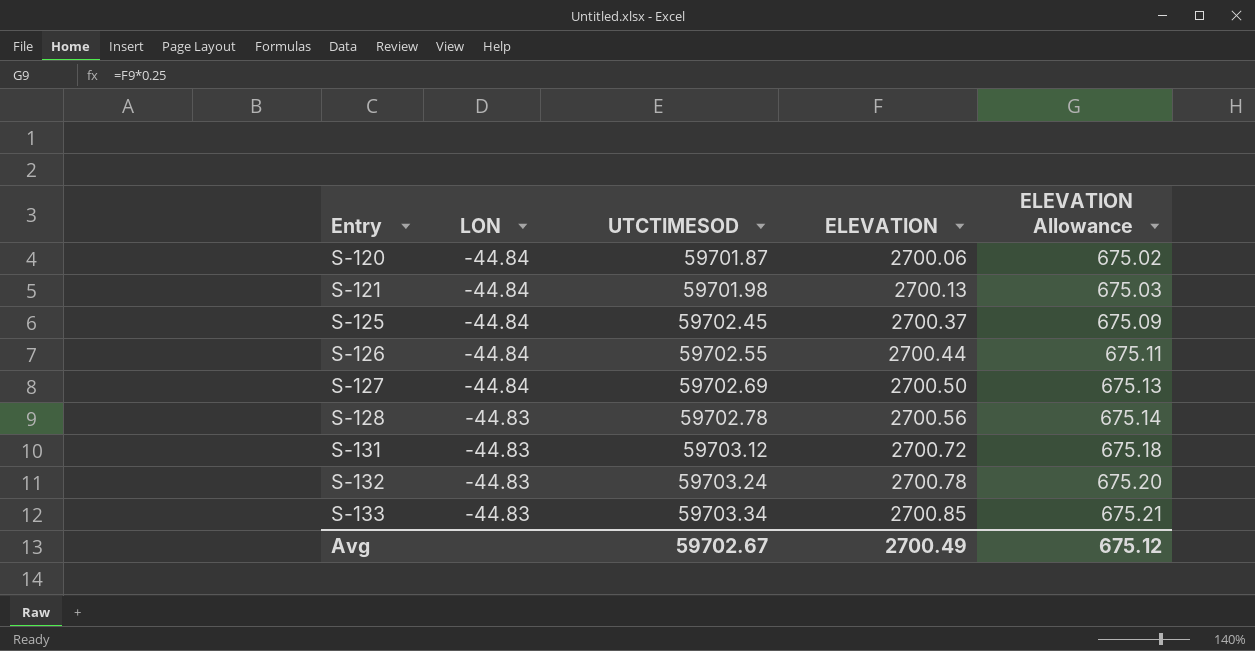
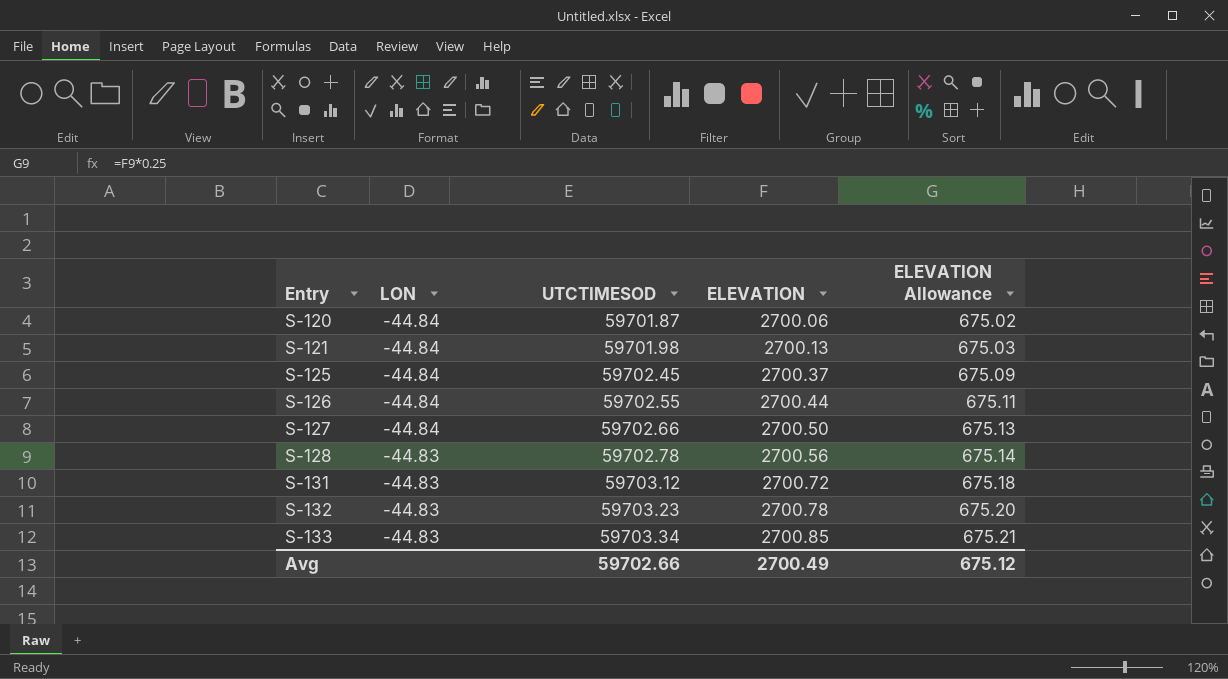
S-127 | UTCTIMESOD: 59702.69 -> 59702.66
S-132 | UTCTIMESOD: 59703.24 -> 59703.23
Avg | UTCTIMESOD: 59702.67 -> 59702.66

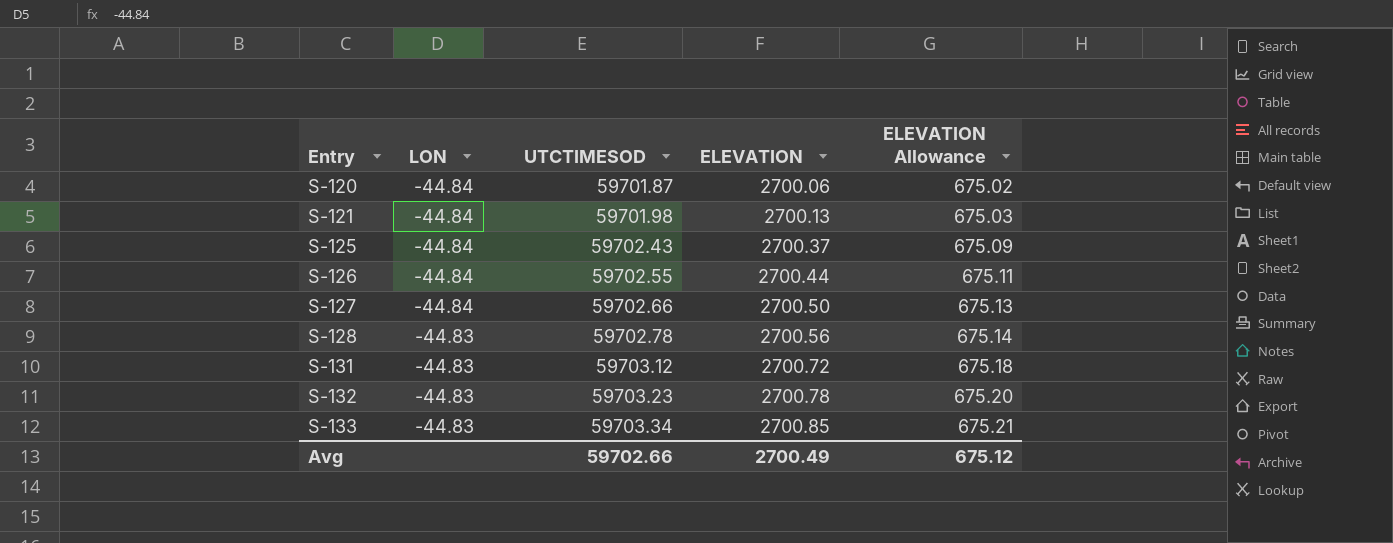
S-125 | UTCTIMESOD: 59702.45 -> 59702.43

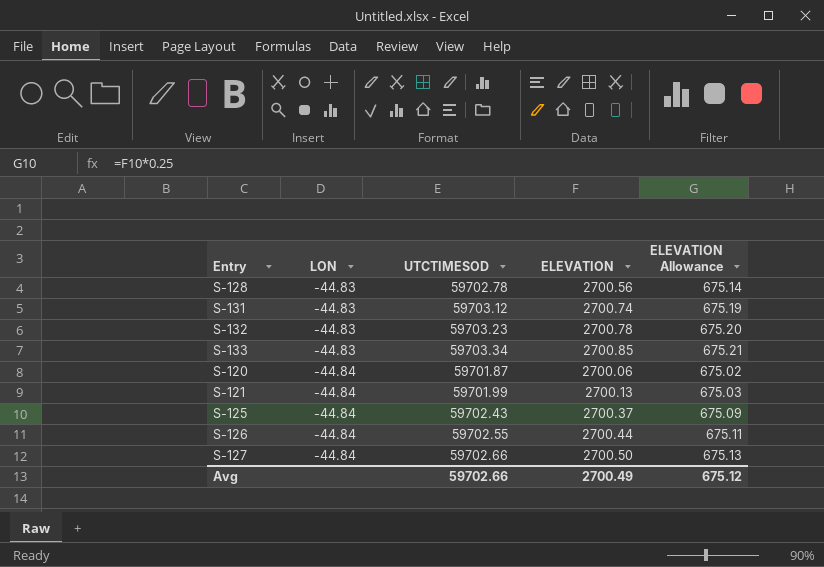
row order: Entry ascending -> LON descending
S-131 | ELEVATION: 2700.72 -> 2700.74
S-131 | ELEVATION Allowance: 675.18 -> 675.19
S-121 | UTCTIMESOD: 59701.98 -> 59701.99

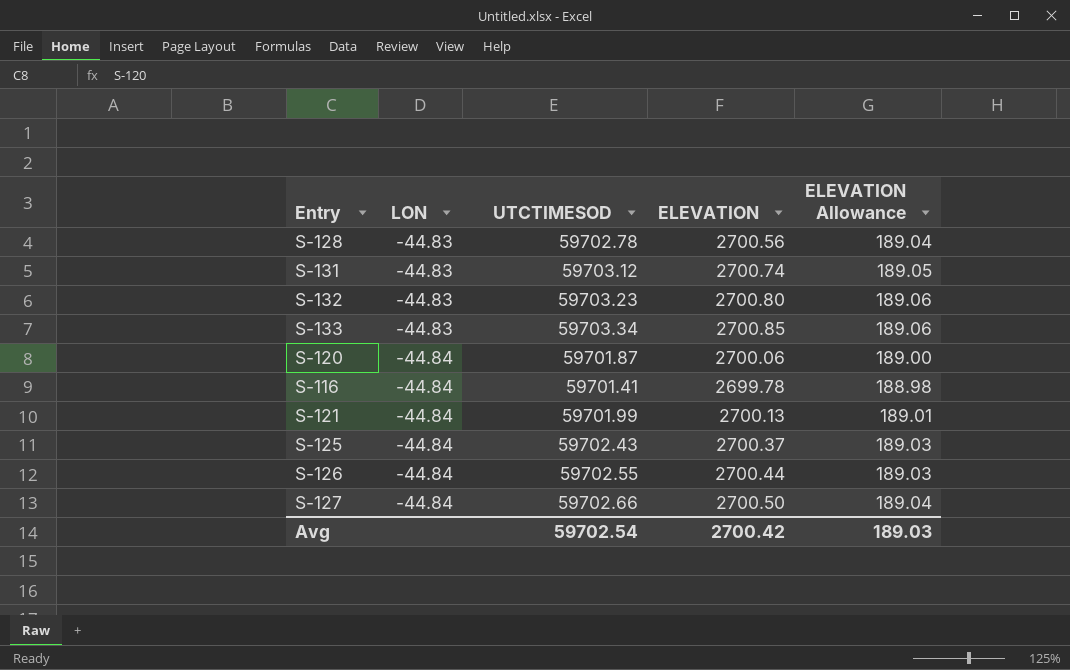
column ELEVATION Allowance | formula: [ELEVATION] * 0.25 -> [ELEVATION] * 0.07
S-132 | ELEVATION: 2700.78 -> 2700.80
row S-116: none -> -44.84 | 59701.41 | 2699.78 | 188.98
Avg | UTCTIMESOD: 59702.66 -> 59702.54
Avg | ELEVATION: 2700.49 -> 2700.42
Avg | ELEVATION Allowance: 675.12 -> 189.03

